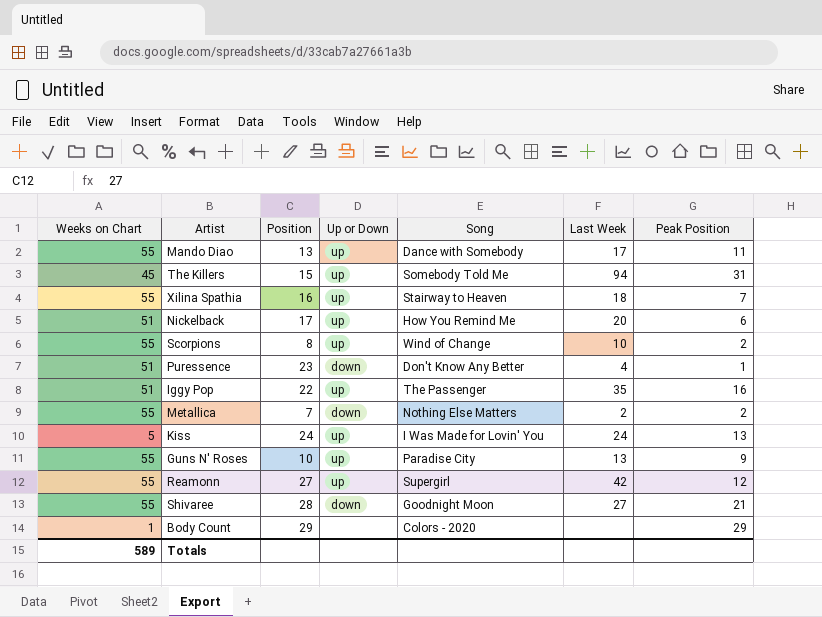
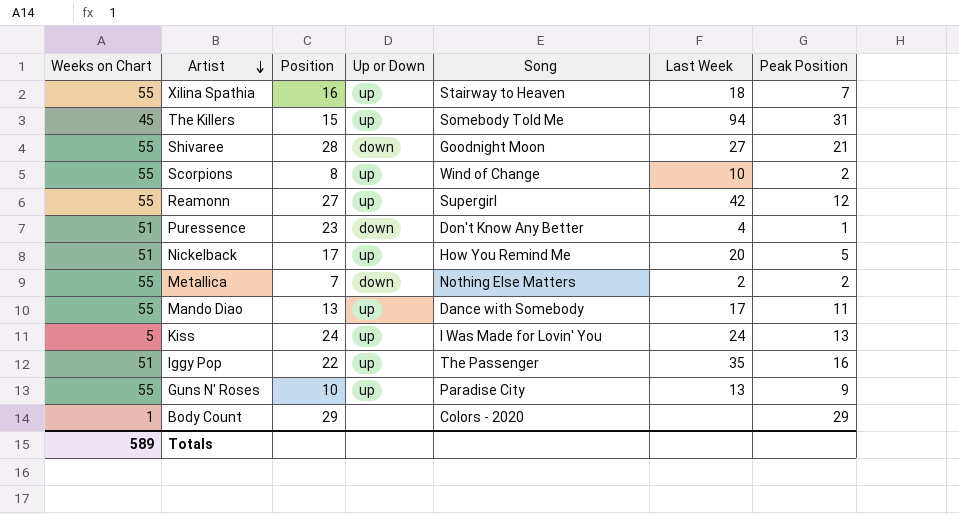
row order: none -> Artist descending
Nickelback | Peak Position: 6 -> 5

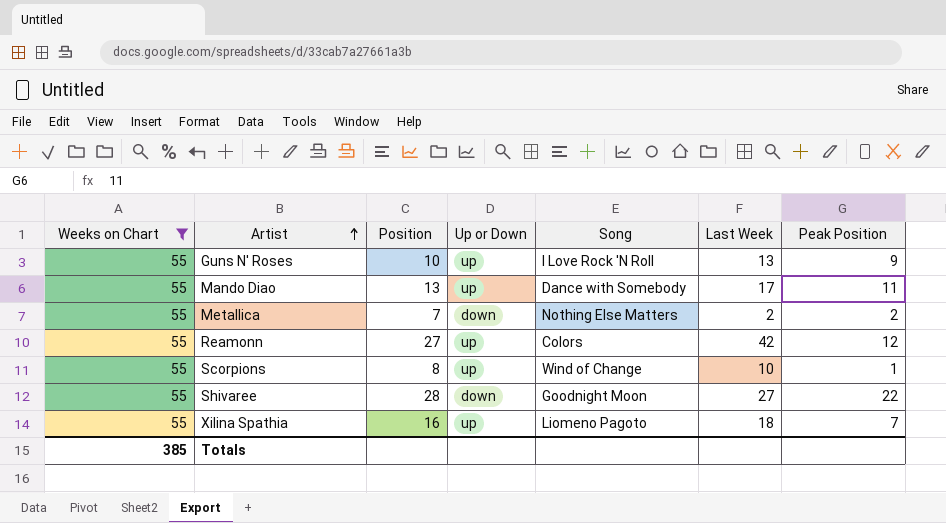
filter: none -> Weeks on Chart = 55
row order: Artist descending -> Artist ascending
Guns N' Roses | Song: Paradise City -> I Love Rock 'N Roll
Reamonn | Song: Supergirl -> Colors
Scorpions | Peak Position: 2 -> 1
Shivaree | Peak Position: 21 -> 22
Xilina Spathia | Song: Stairway to Heaven -> Liomeno Pagoto
Totals | Weeks on Chart: 589 -> 385

